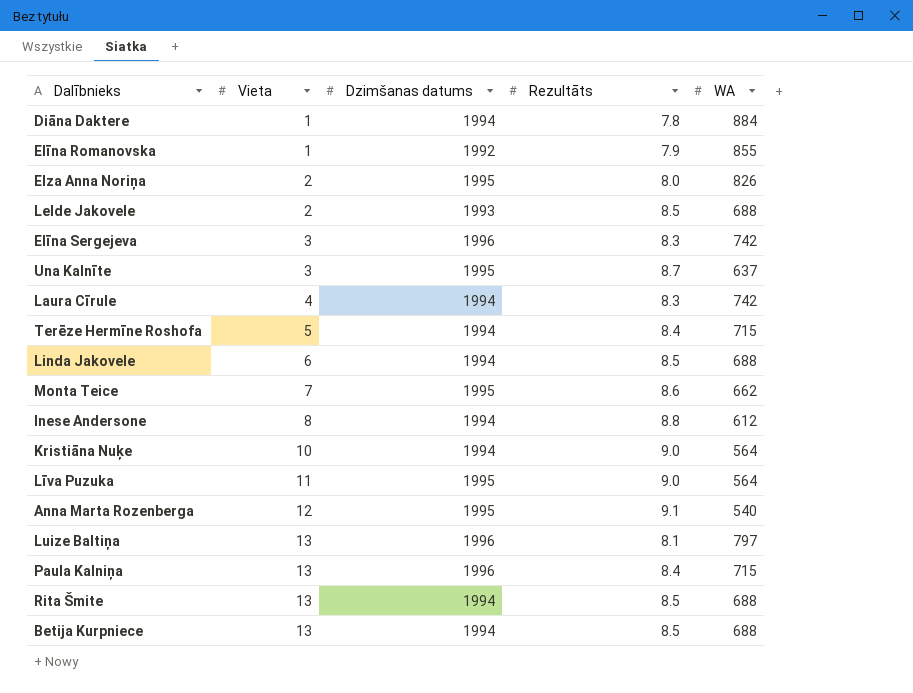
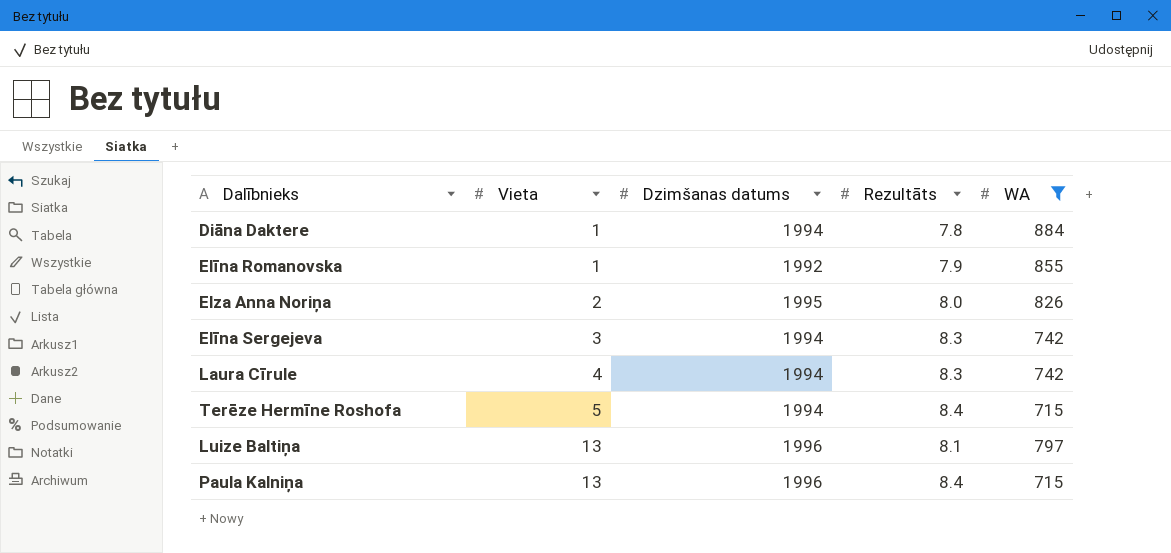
filter: none -> WA >= 715
Elīna Sergejeva | Dzimšanas datums: 1996 -> 1994

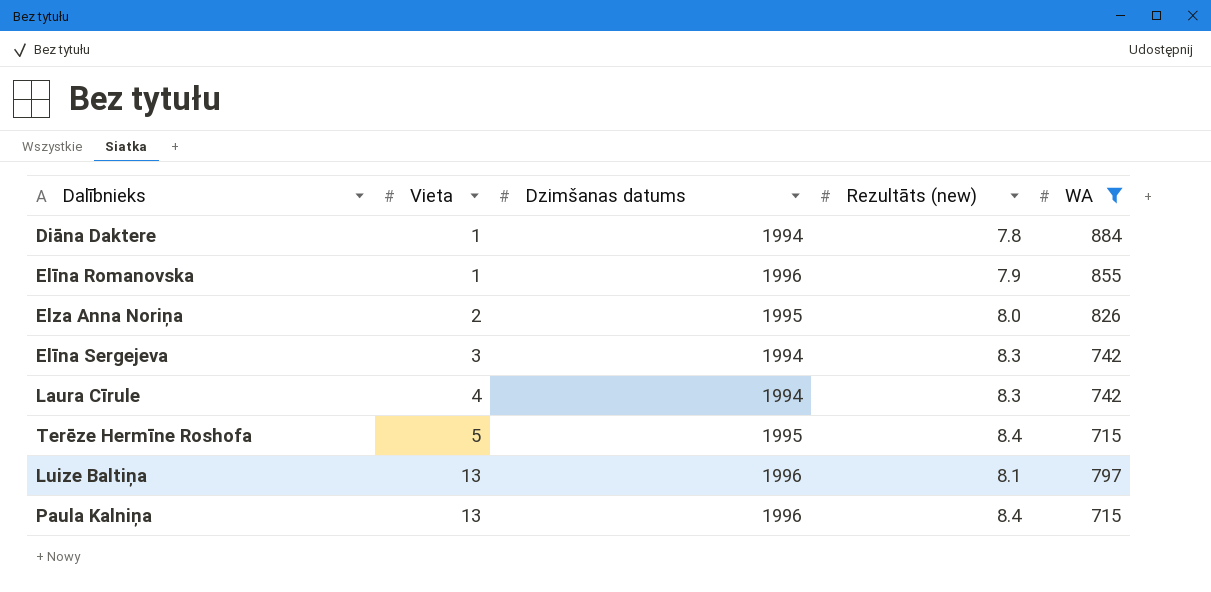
column name: Rezultāts -> Rezultāts (new)
Elīna Romanovska | Dzimšanas datums: 1992 -> 1996
Terēze Hermīne Roshofa | Dzimšanas datums: 1994 -> 1995

